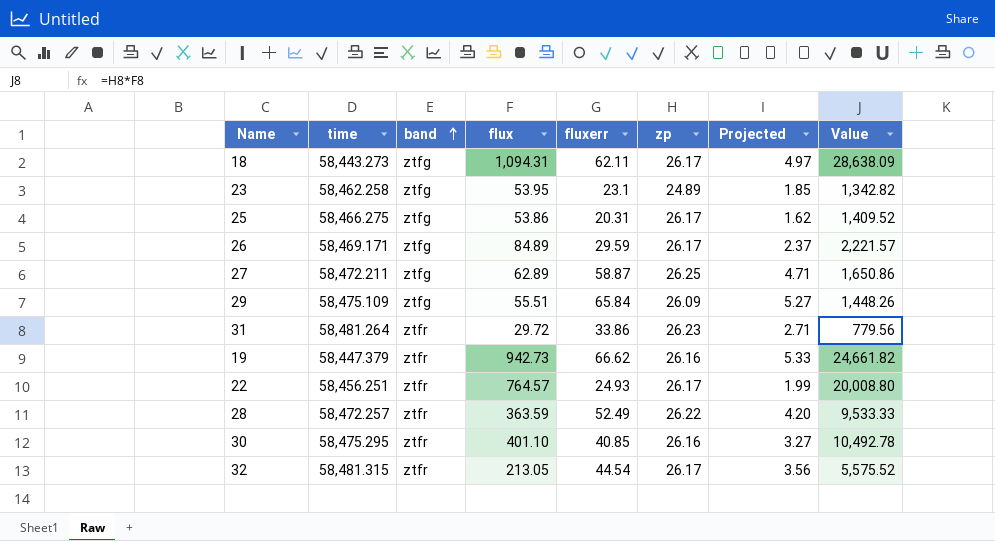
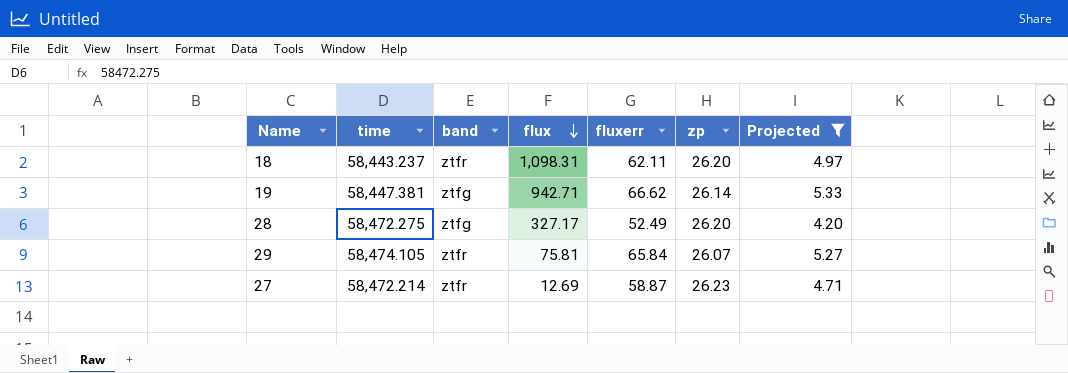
filter: none -> Projected >= 4.20
row order: band ascending -> flux descending
column Value | formula: [flux] * [zp] -> none
18 | time: 58,443.273 -> 58,443.237
18 | band: ztfg -> ztfr
18 | flux: 1,094.31 -> 1,098.31
18 | zp: 26.17 -> 26.20
19 | time: 58,447.379 -> 58,447.381
19 | band: ztfr -> ztfg
19 | flux: 942.73 -> 942.71
19 | zp: 26.16 -> 26.14
28 | time: 58,472.257 -> 58,472.275
28 | band: ztfr -> ztfg
28 | flux: 363.59 -> 327.17
28 | zp: 26.22 -> 26.20
29 | time: 58,475.109 -> 58,474.105
29 | band: ztfg -> ztfr
29 | flux: 55.51 -> 75.81
29 | zp: 26.09 -> 26.07
27 | time: 58,472.211 -> 58,472.214
27 | band: ztfg -> ztfr
27 | flux: 62.89 -> 12.69
27 | zp: 26.25 -> 26.23

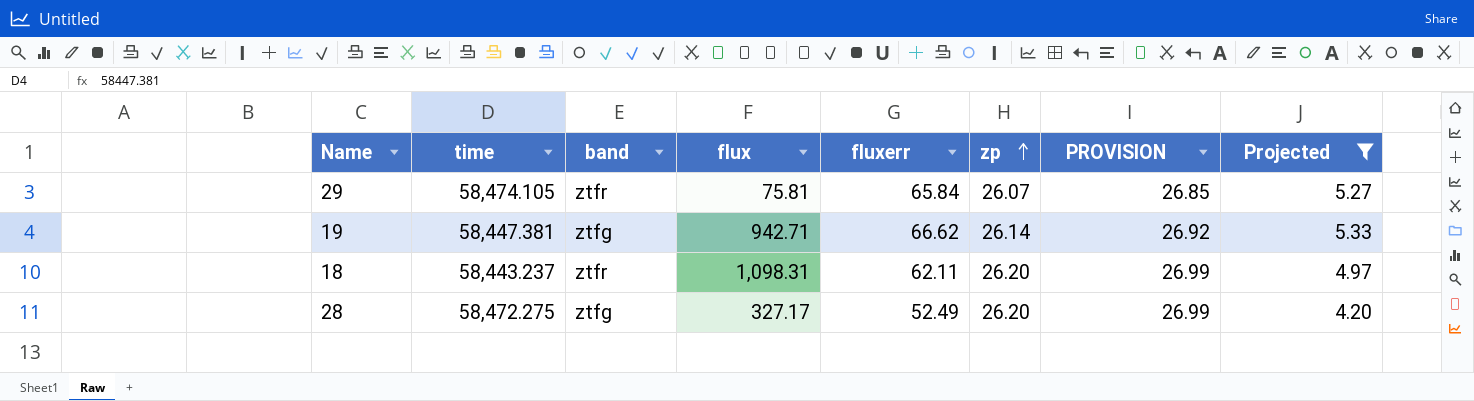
row order: flux descending -> zp ascending
column PROVISION | formula: none -> [zp] * 1.03
row 27: 58,472.214 | ztfr | 12.69 | 58.87 | 26.23 | 4.71 -> none

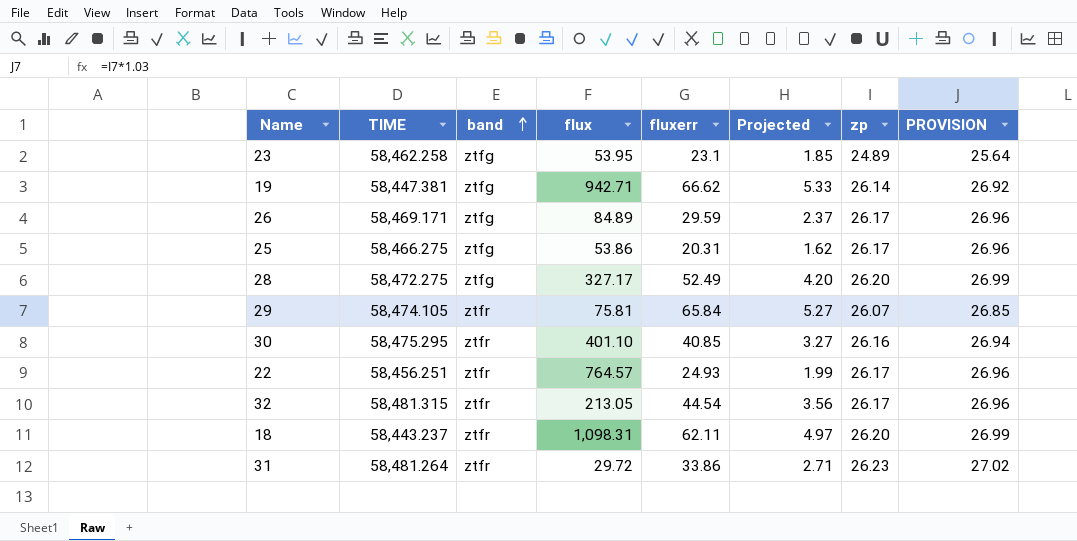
filter: Projected >= 4.20 -> none
row order: zp ascending -> band ascending
column name: time -> TIME
column Projected | position: 8 -> 6

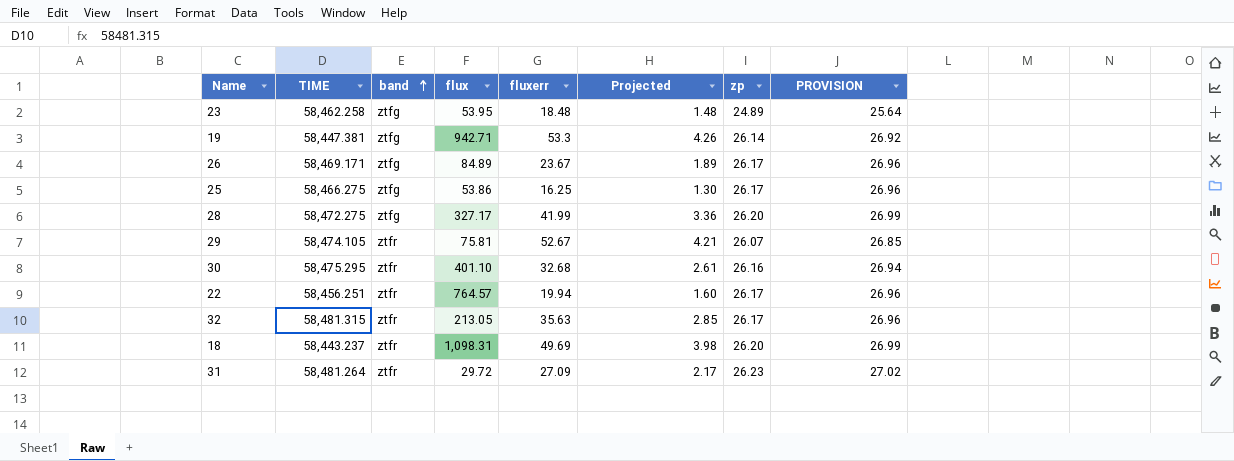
23 | fluxerr: 23.1 -> 18.48
23 | Projected: 1.85 -> 1.48
19 | fluxerr: 66.62 -> 53.3
19 | Projected: 5.33 -> 4.26
26 | fluxerr: 29.59 -> 23.67
26 | Projected: 2.37 -> 1.89
25 | fluxerr: 20.31 -> 16.25
25 | Projected: 1.62 -> 1.30
28 | fluxerr: 52.49 -> 41.99
28 | Projected: 4.20 -> 3.36
29 | fluxerr: 65.84 -> 52.67
29 | Projected: 5.27 -> 4.21
30 | fluxerr: 40.85 -> 32.68
30 | Projected: 3.27 -> 2.61
22 | fluxerr: 24.93 -> 19.94
22 | Projected: 1.99 -> 1.60
32 | fluxerr: 44.54 -> 35.63
32 | Projected: 3.56 -> 2.85
18 | fluxerr: 62.11 -> 49.69
18 | Projected: 4.97 -> 3.98
31 | fluxerr: 33.86 -> 27.09
31 | Projected: 2.71 -> 2.17

